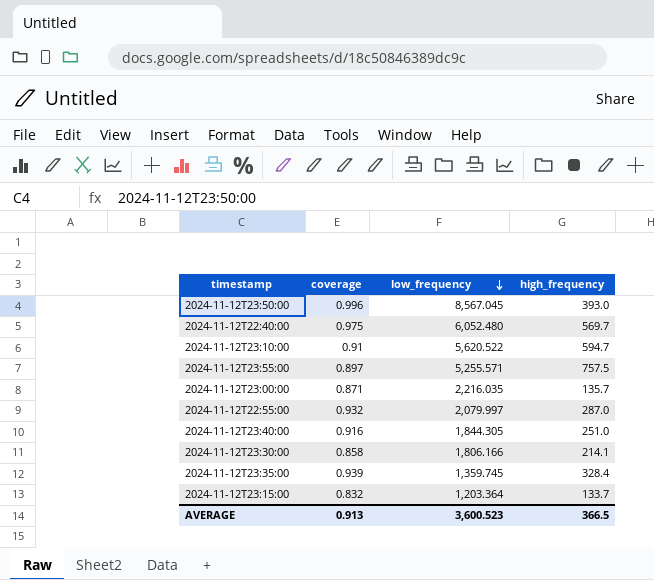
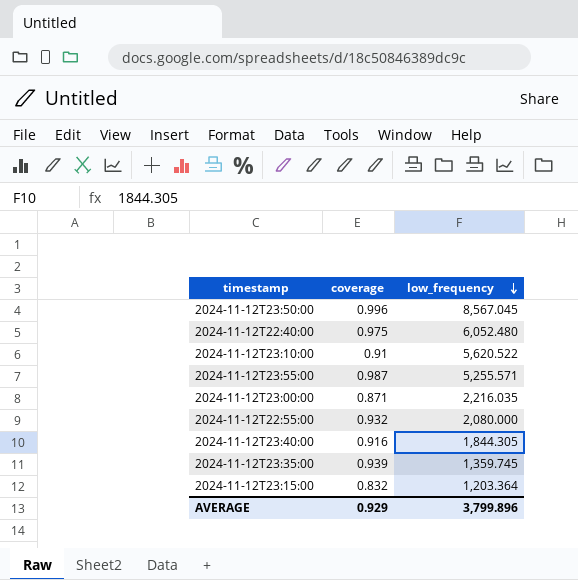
column high_frequency | position: 4 -> none
row 2024-11-12T23:30:00: 0.858 | 1,806.166 | 214.1 -> none
2024-11-12T23:55:00 | coverage: 0.897 -> 0.987
2024-11-12T22:55:00 | low_frequency: 2,079.997 -> 2,080.000
AVERAGE | coverage: 0.913 -> 0.929
AVERAGE | low_frequency: 3,600.523 -> 3,799.896

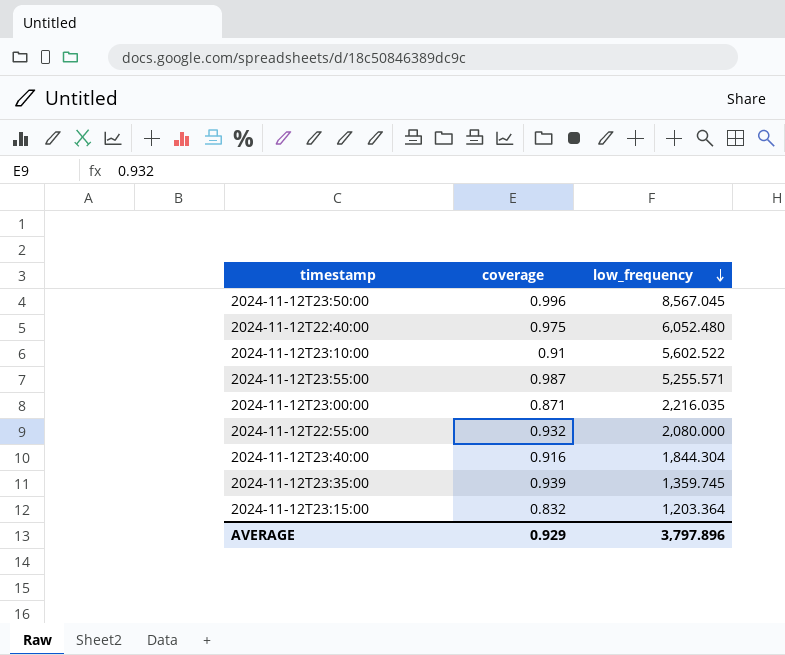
2024-11-12T23:10:00 | low_frequency: 5,620.522 -> 5,602.522
2024-11-12T23:40:00 | low_frequency: 1,844.305 -> 1,844.304
AVERAGE | low_frequency: 3,799.896 -> 3,797.896

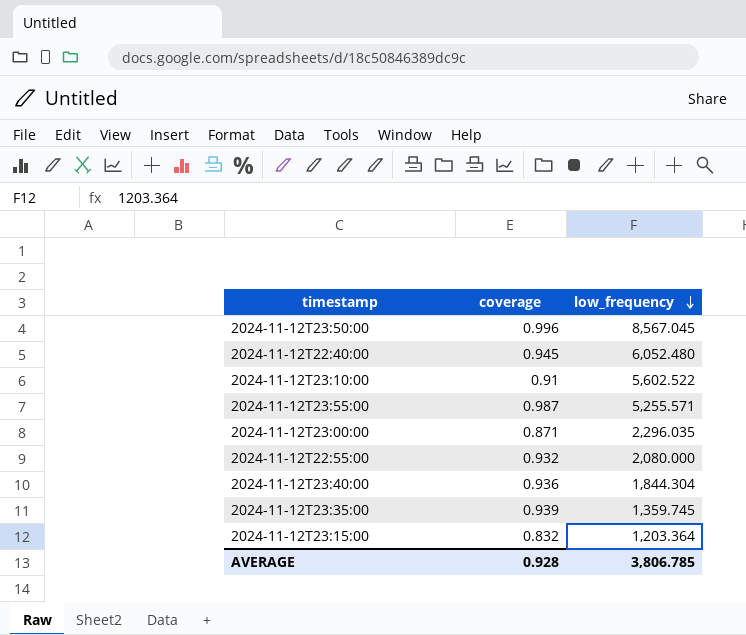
2024-11-12T22:40:00 | coverage: 0.975 -> 0.945
2024-11-12T23:00:00 | low_frequency: 2,216.035 -> 2,296.035
2024-11-12T23:40:00 | coverage: 0.916 -> 0.936
AVERAGE | coverage: 0.929 -> 0.928
AVERAGE | low_frequency: 3,797.896 -> 3,806.785

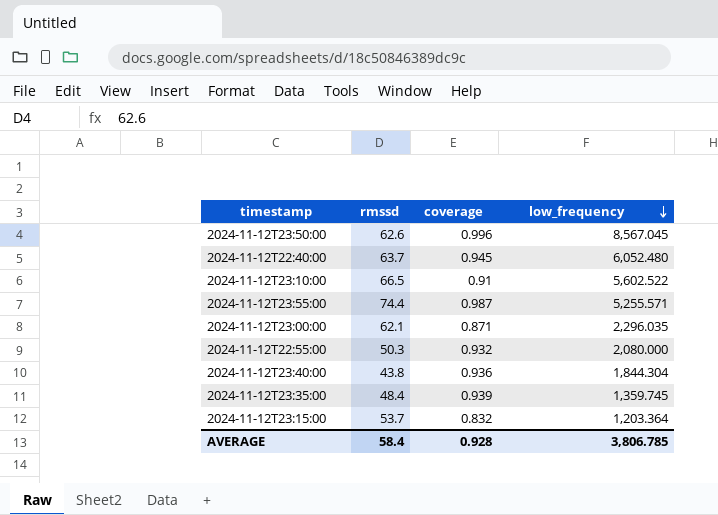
column rmssd | position: none -> 2

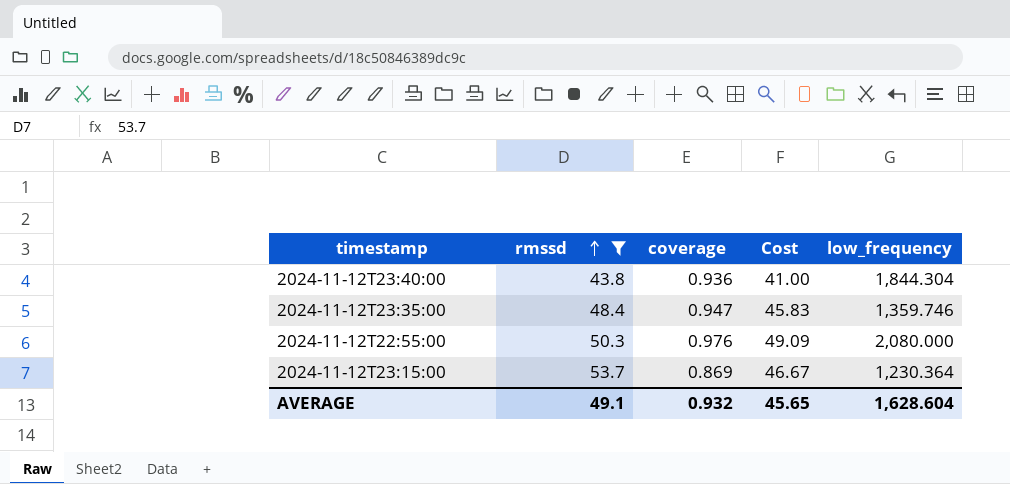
filter: none -> rmssd <= 53.7
row order: low_frequency descending -> rmssd ascending
column Cost | formula: none -> [rmssd] * [coverage]
2024-11-12T23:35:00 | coverage: 0.939 -> 0.947
2024-11-12T23:35:00 | low_frequency: 1,359.745 -> 1,359.746
2024-11-12T22:55:00 | coverage: 0.932 -> 0.976
2024-11-12T23:15:00 | coverage: 0.832 -> 0.869
2024-11-12T23:15:00 | low_frequency: 1,203.364 -> 1,230.364
AVERAGE | rmssd: 58.4 -> 49.1
AVERAGE | coverage: 0.928 -> 0.932
AVERAGE | low_frequency: 3,806.785 -> 1,628.604

